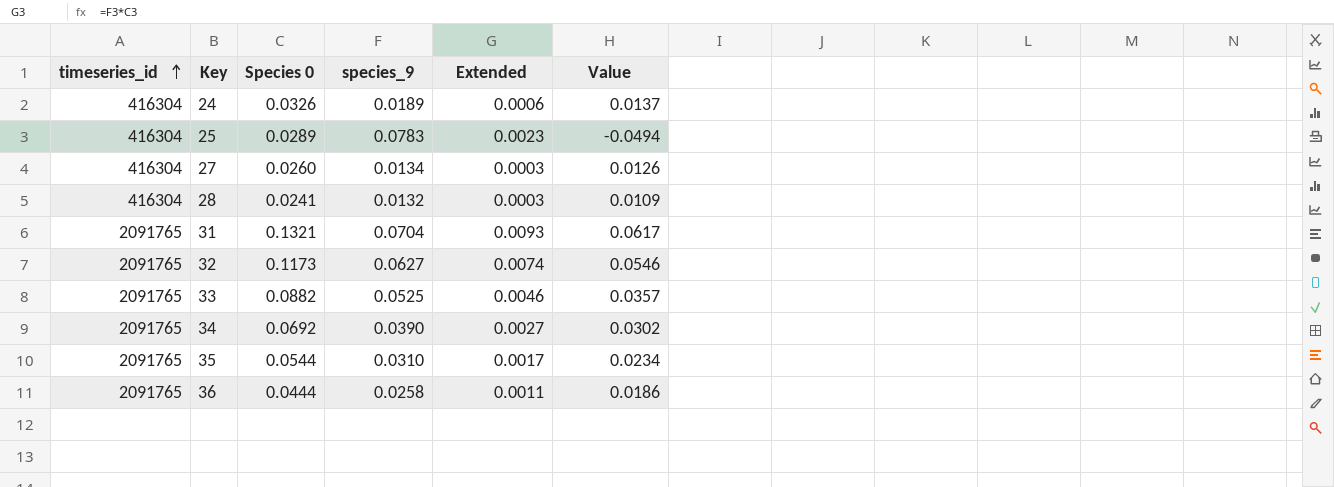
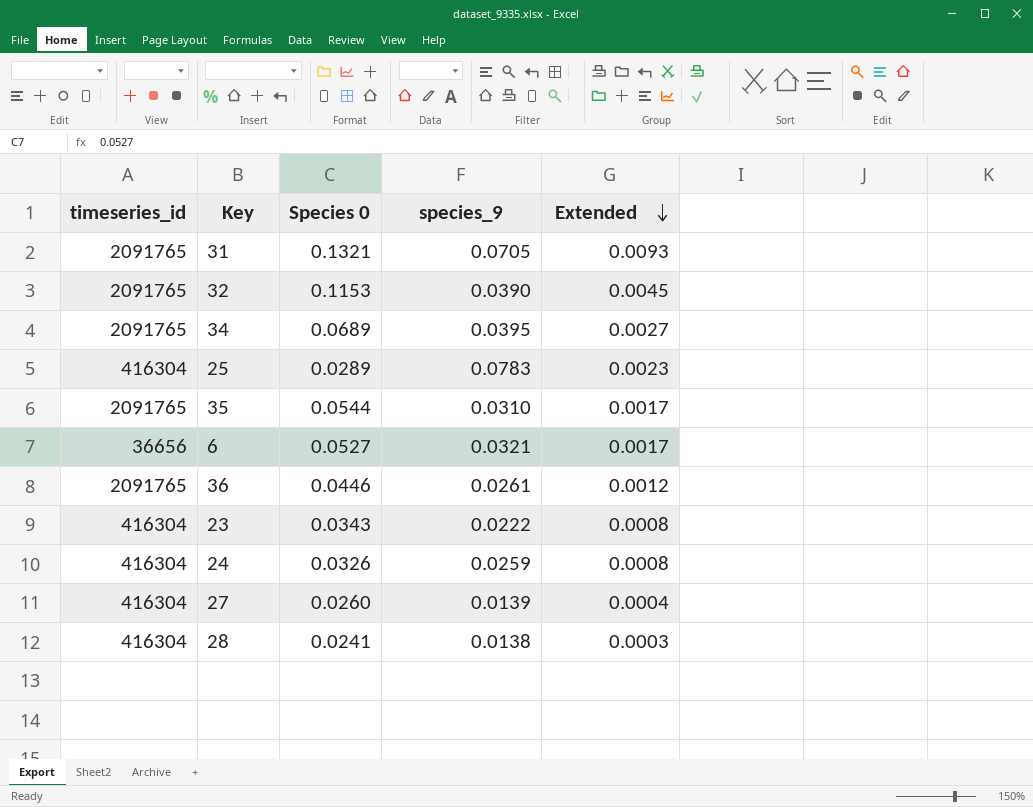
row order: timeseries_id ascending -> Extended descending
column Value | formula: [Species 0] - [species_9] -> none
row 33: 2091765 | 0.0882 | 0.0525 | 0.0046 | 0.0357 -> none
31 | species_9: 0.0704 -> 0.0705
32 | Species 0: 0.1173 -> 0.1153
32 | species_9: 0.0627 -> 0.0390
32 | Extended: 0.0074 -> 0.0045
34 | Species 0: 0.0692 -> 0.0689
34 | species_9: 0.0390 -> 0.0395
row 6: none -> 36656 | 0.0527 | 0.0321 | 0.0017
36 | Species 0: 0.0444 -> 0.0446
36 | species_9: 0.0258 -> 0.0261
36 | Extended: 0.0011 -> 0.0012
row 23: none -> 416304 | 0.0343 | 0.0222 | 0.0008
24 | species_9: 0.0189 -> 0.0259
24 | Extended: 0.0006 -> 0.0008
27 | species_9: 0.0134 -> 0.0139
27 | Extended: 0.0003 -> 0.0004
28 | species_9: 0.0132 -> 0.0138

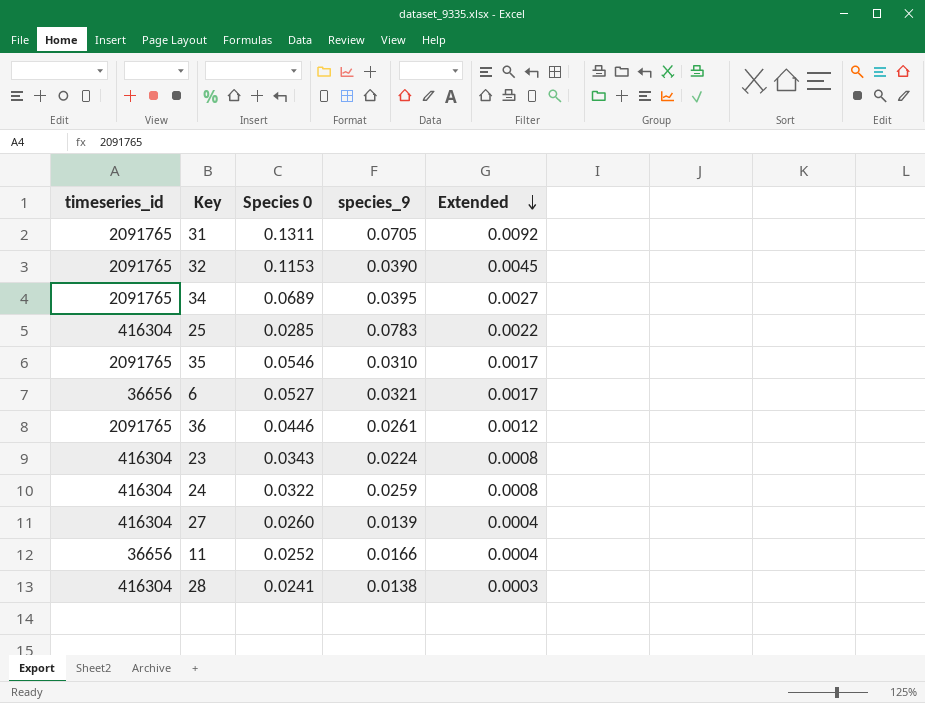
31 | Species 0: 0.1321 -> 0.1311
31 | Extended: 0.0093 -> 0.0092
25 | Species 0: 0.0289 -> 0.0285
25 | Extended: 0.0023 -> 0.0022
35 | Species 0: 0.0544 -> 0.0546
23 | species_9: 0.0222 -> 0.0224
24 | Species 0: 0.0326 -> 0.0322
row 11: none -> 36656 | 0.0252 | 0.0166 | 0.0004

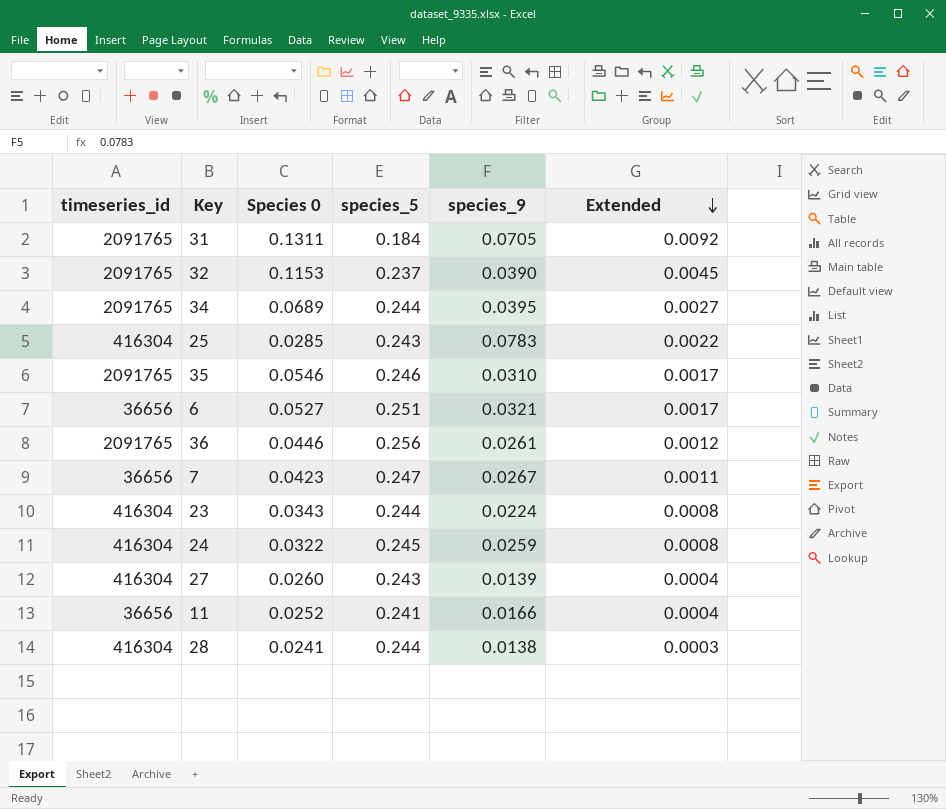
column species_5 | position: none -> 4
row 7: none -> 36656 | 0.0423 | 0.247 | 0.0267 | 0.0011

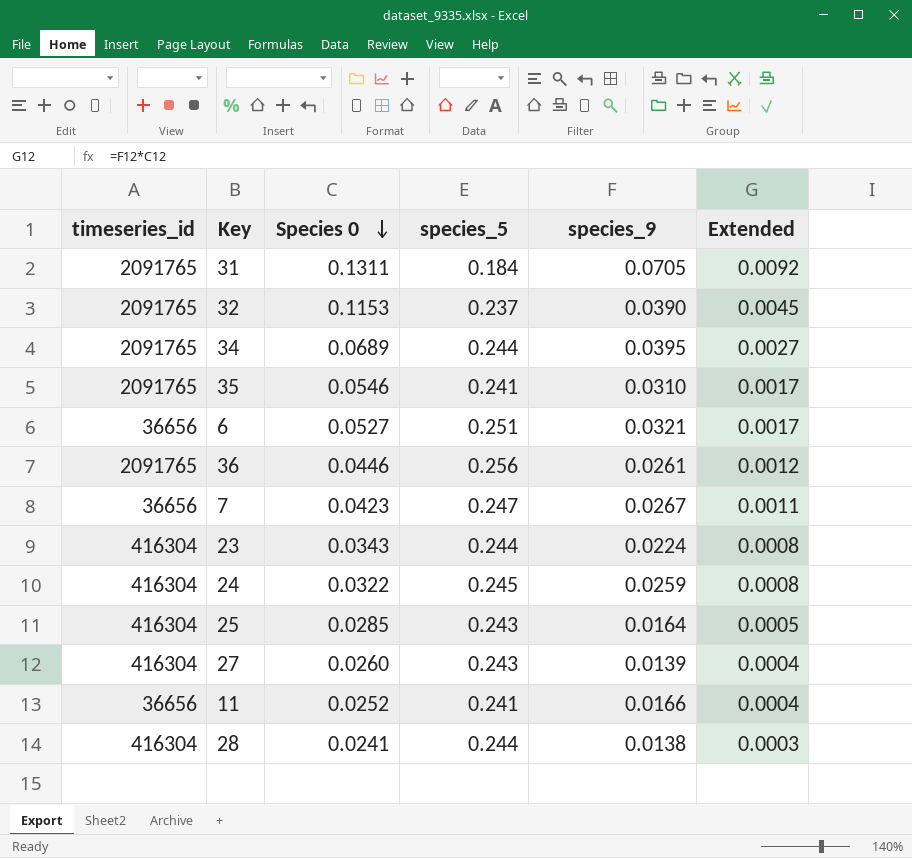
row order: Extended descending -> Species 0 descending
35 | species_5: 0.246 -> 0.241
25 | species_9: 0.0783 -> 0.0164
25 | Extended: 0.0022 -> 0.0005

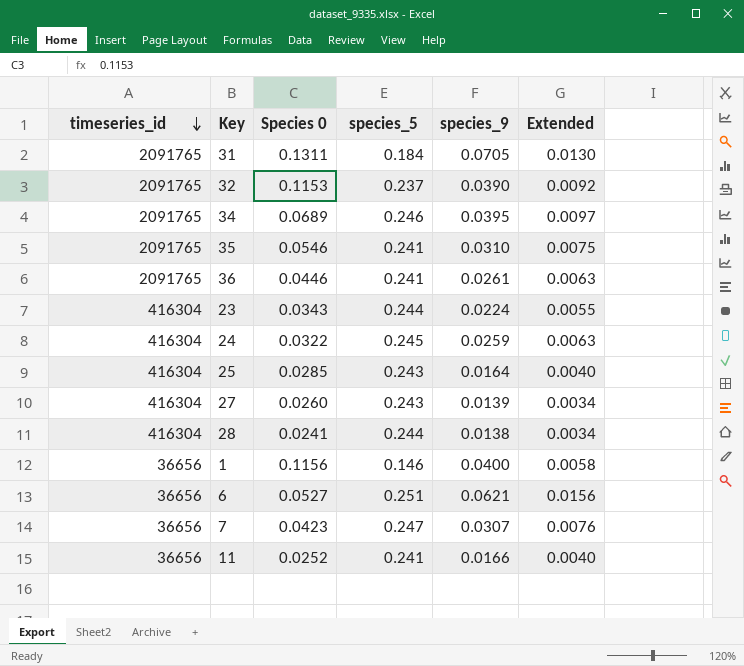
row order: Species 0 descending -> timeseries_id descending
column Extended | formula: [Species 0] * [species_9] -> [species_5] * [species_9]
34 | species_5: 0.244 -> 0.246
36 | species_5: 0.256 -> 0.241
row 1: none -> 36656 | 0.1156 | 0.146 | 0.0400 | 0.0058
6 | species_9: 0.0321 -> 0.0621
7 | species_9: 0.0267 -> 0.0307

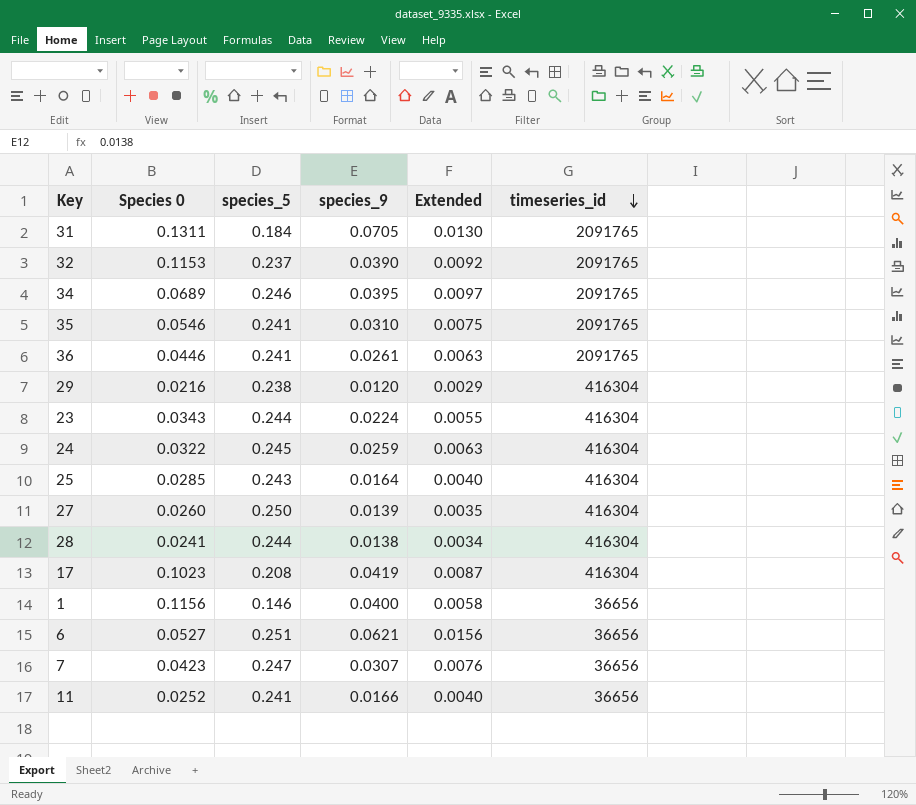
column timeseries_id | position: 1 -> 6
row 29: none -> 0.0216 | 0.238 | 0.0120 | 0.0029 | 416304
27 | species_5: 0.243 -> 0.250
27 | Extended: 0.0034 -> 0.0035
row 17: none -> 0.1023 | 0.208 | 0.0419 | 0.0087 | 416304

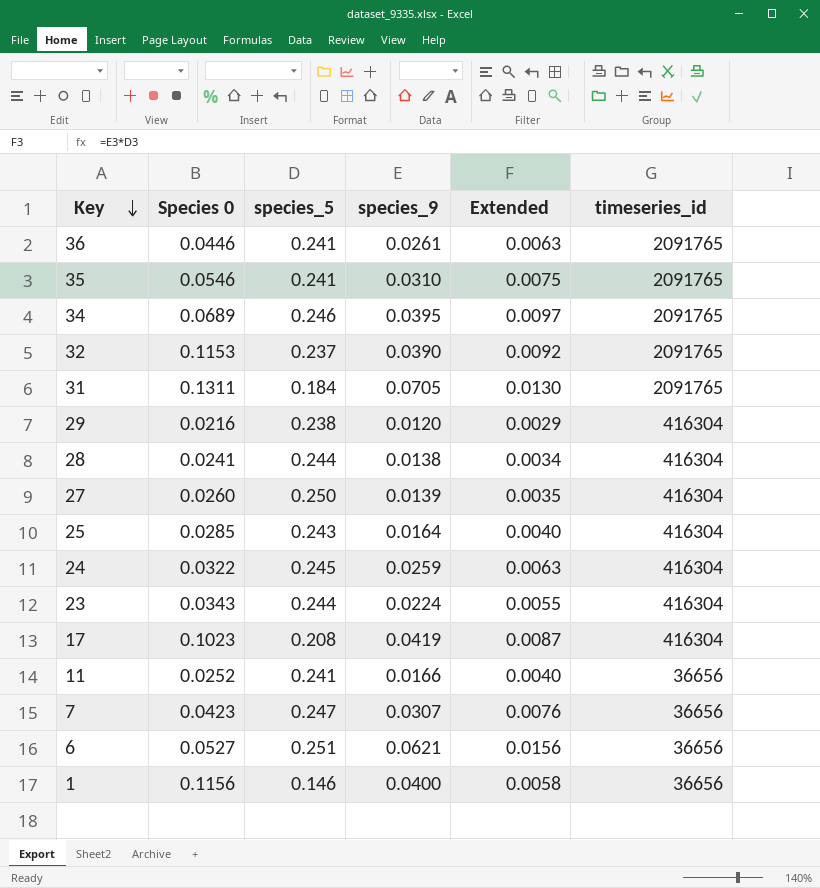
row order: timeseries_id descending -> Key descending

